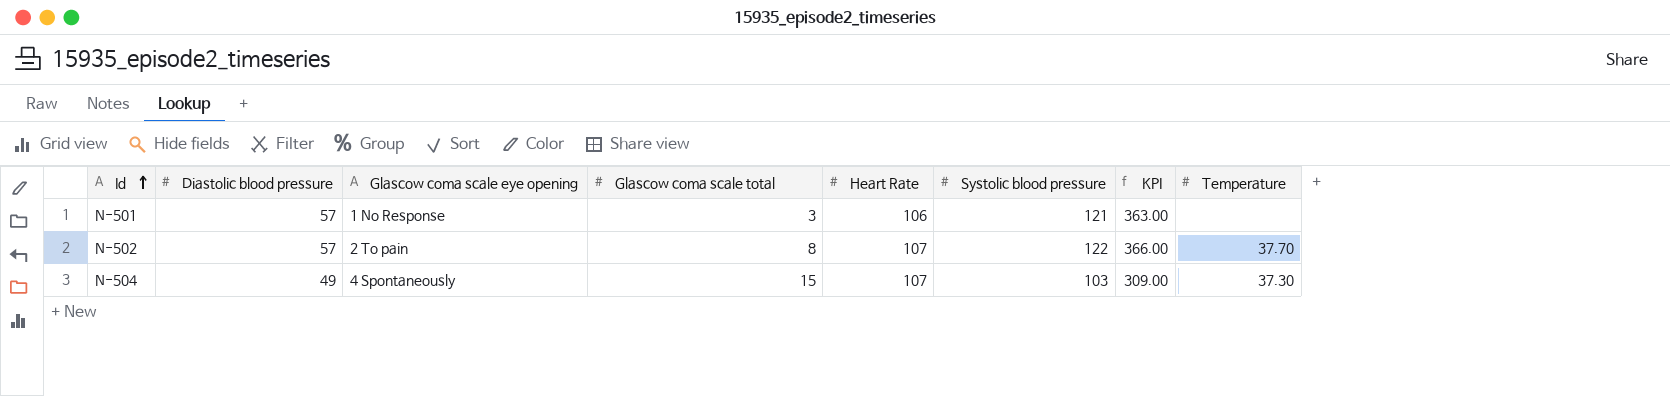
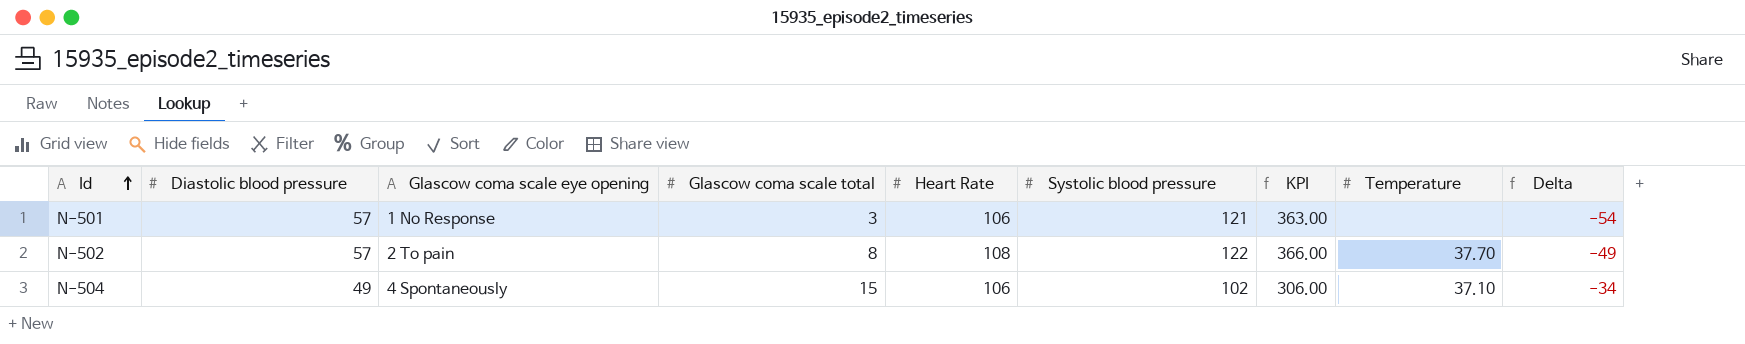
column Delta | formula: none -> [Glascow coma scale total] - [Diastolic blood pressure]
N-502 | Heart Rate: 107 -> 108
N-504 | Heart Rate: 107 -> 106
N-504 | Systolic blood pressure: 103 -> 102
N-504 | KPI: 309.00 -> 306.00
N-504 | Temperature: 37.30 -> 37.10

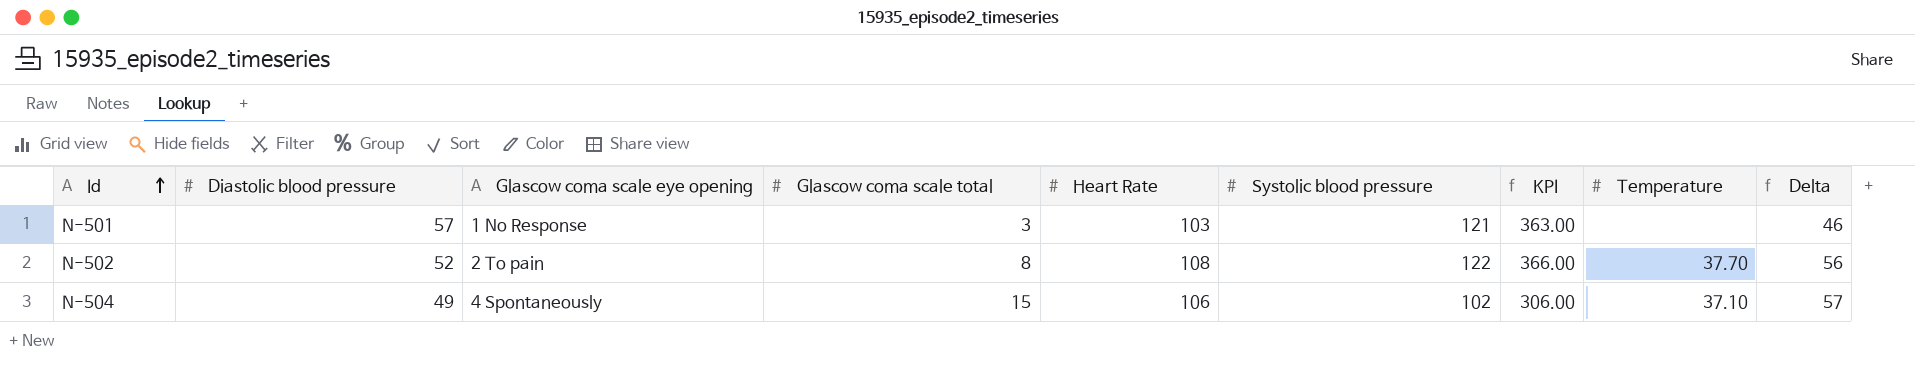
column Delta | formula: [Glascow coma scale total] - [Diastolic blood pressure] -> [Heart Rate] - [Diastolic blood pressure]
N-501 | Heart Rate: 106 -> 103
N-502 | Diastolic blood pressure: 57 -> 52

